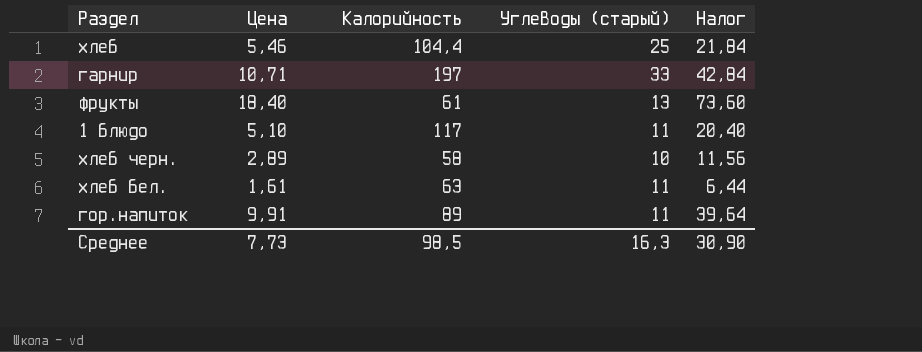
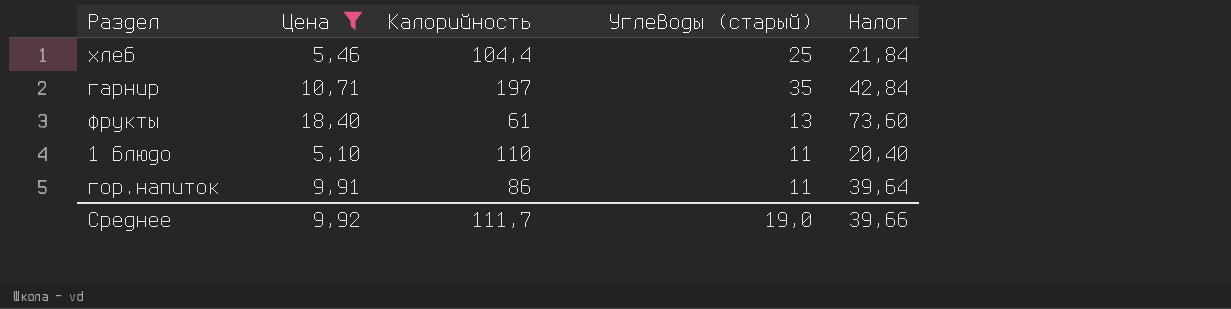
filter: none -> Цена >= 5,10
гарнир | Углеводы (старый): 33 -> 35
1 блюдо | Калорийность: 117 -> 110
гор.напиток | Калорийность: 89 -> 86
Среднее | Цена: 7,73 -> 9,92
Среднее | Калорийность: 98,5 -> 111,7
Среднее | Углеводы (старый): 16,3 -> 19,0
Среднее | Налог: 30,90 -> 39,66

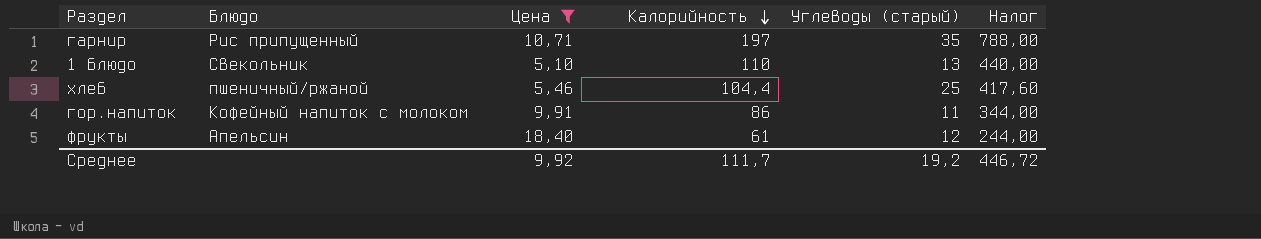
row order: none -> Калорийность descending
column Блюдо | position: none -> 2
column Налог | formula: [Цена] * 4 -> [Калорийность] * 4
1 блюдо | Углеводы (старый): 11 -> 13
фрукты | Углеводы (старый): 13 -> 12
Среднее | Углеводы (старый): 19,0 -> 19,2
Среднее | Налог: 39,66 -> 446,72

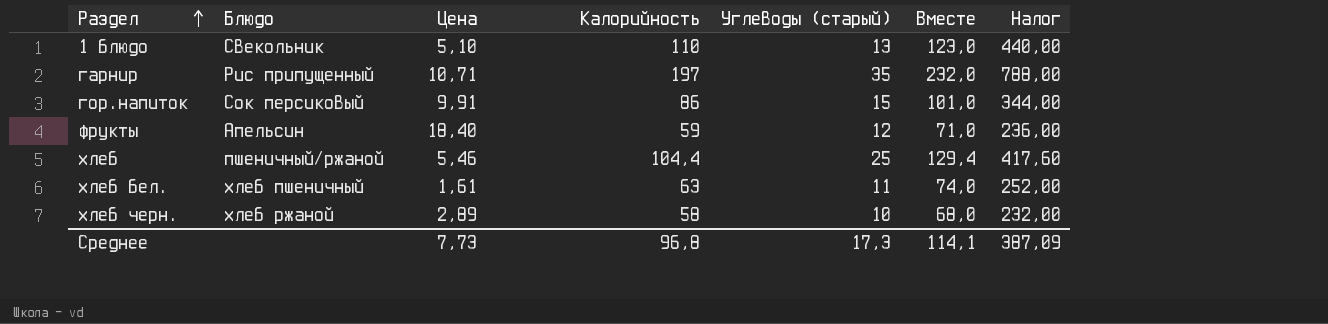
filter: Цена >= 5,10 -> none
row order: Калорийность descending -> Раздел ascending
column Вместе | formula: none -> [Калорийность] + [Углеводы (старый)]
гор.напиток | Блюдо: Кофейный напиток с молоком -> Сок персиковый
гор.напиток | Углеводы (старый): 11 -> 15
фрукты | Калорийность: 61 -> 59
фрукты | Налог: 244,00 -> 236,00
Среднее | Цена: 9,92 -> 7,73
Среднее | Калорийность: 111,7 -> 96,8
Среднее | Углеводы (старый): 19,2 -> 17,3
Среднее | Налог: 446,72 -> 387,09

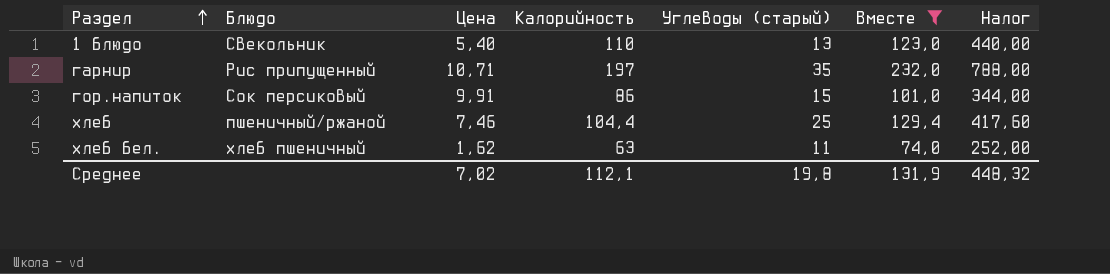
filter: none -> Вместе >= 74,0
1 блюдо | Цена: 5,10 -> 5,40
хлеб | Цена: 5,46 -> 7,46
хлеб бел. | Цена: 1,61 -> 1,62
Среднее | Цена: 7,73 -> 7,02
Среднее | Калорийность: 96,8 -> 112,1
Среднее | Углеводы (старый): 17,3 -> 19,8
Среднее | Вместе: 114,1 -> 131,9
Среднее | Налог: 387,09 -> 448,32

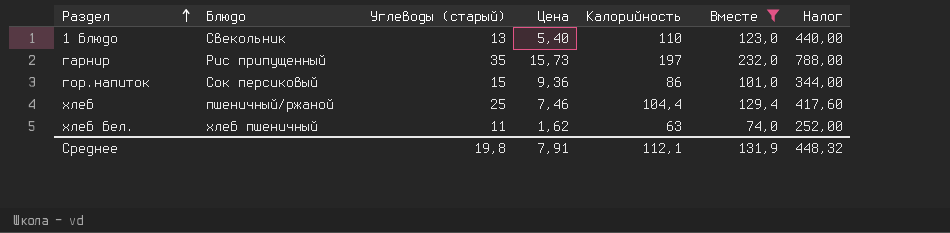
column Углеводы (старый) | position: 5 -> 3
гарнир | Цена: 10,71 -> 15,73
гор.напиток | Цена: 9,91 -> 9,36
Среднее | Цена: 7,02 -> 7,91

